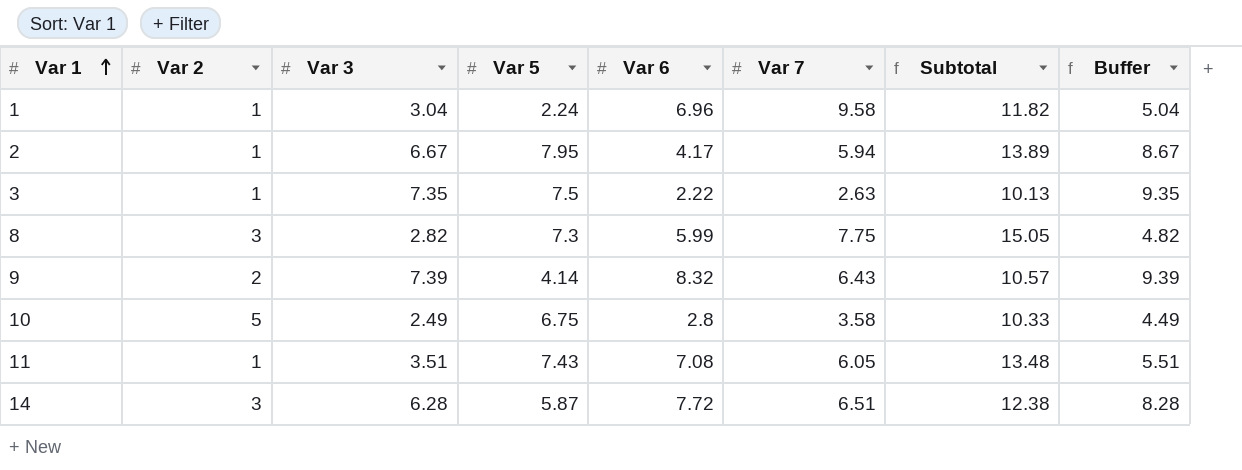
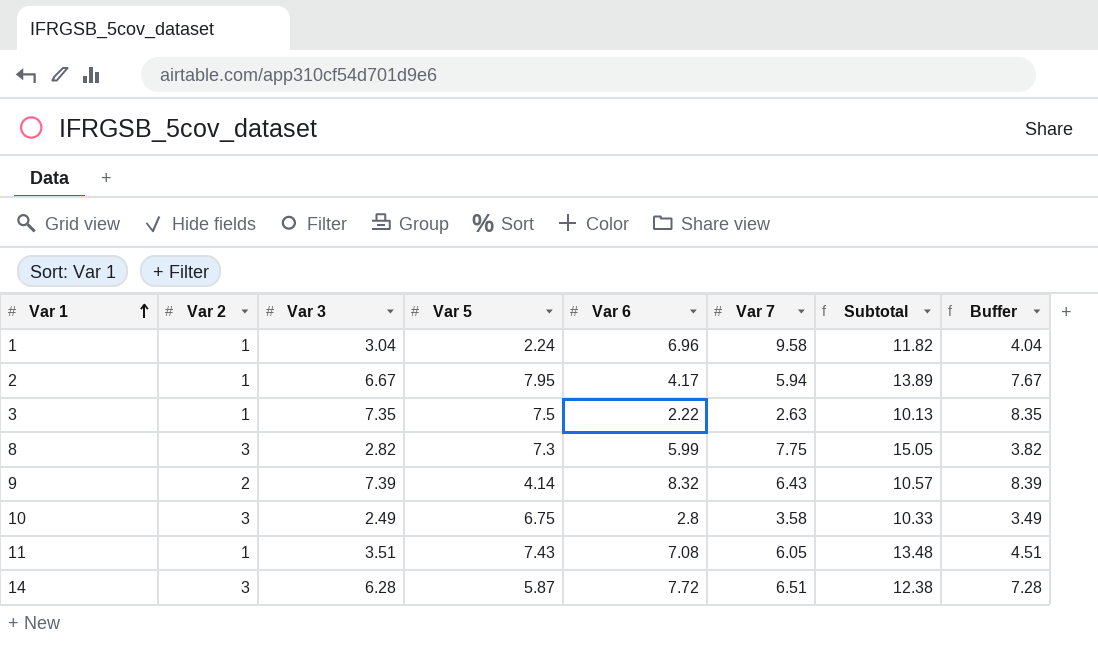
column Buffer | formula: [Var 3] + 2 -> [Var 3] + 1
10 | Var 2: 5 -> 3

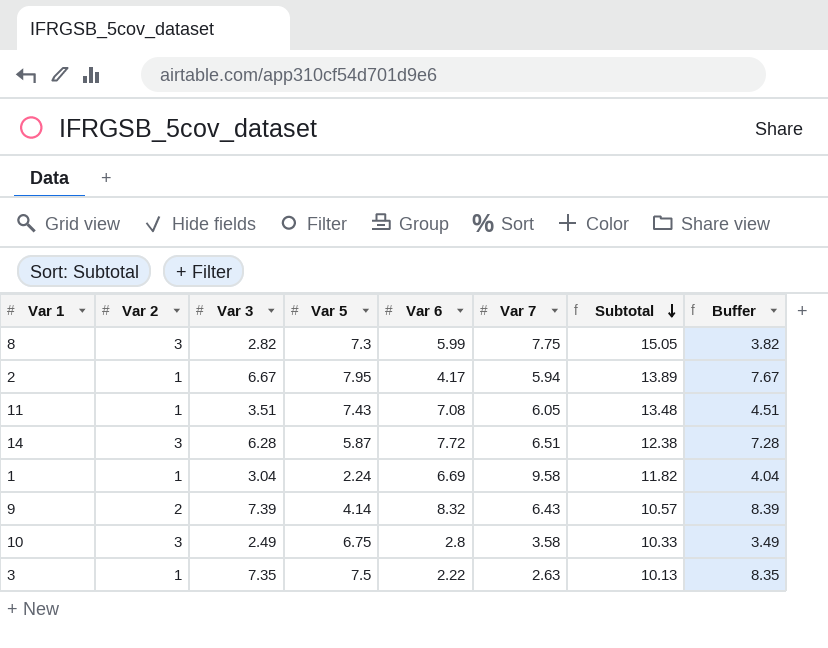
row order: Var 1 ascending -> Subtotal descending
1 | Var 6: 6.96 -> 6.69

